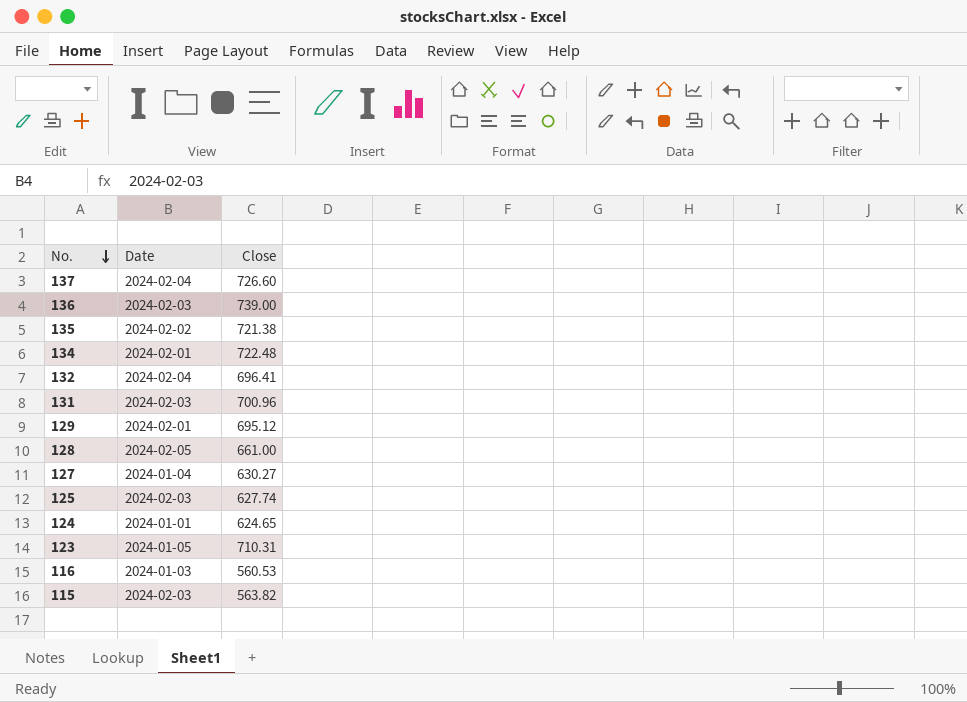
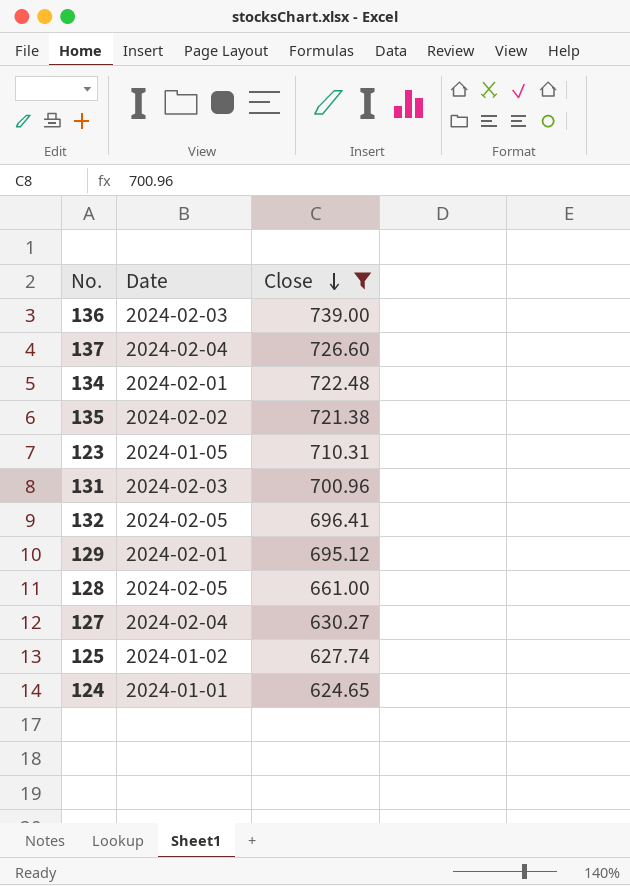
filter: none -> Close >= 624.65
row order: No. descending -> Close descending
132 | Date: 2024-02-04 -> 2024-02-05
127 | Date: 2024-01-04 -> 2024-02-04
125 | Date: 2024-02-03 -> 2024-01-02

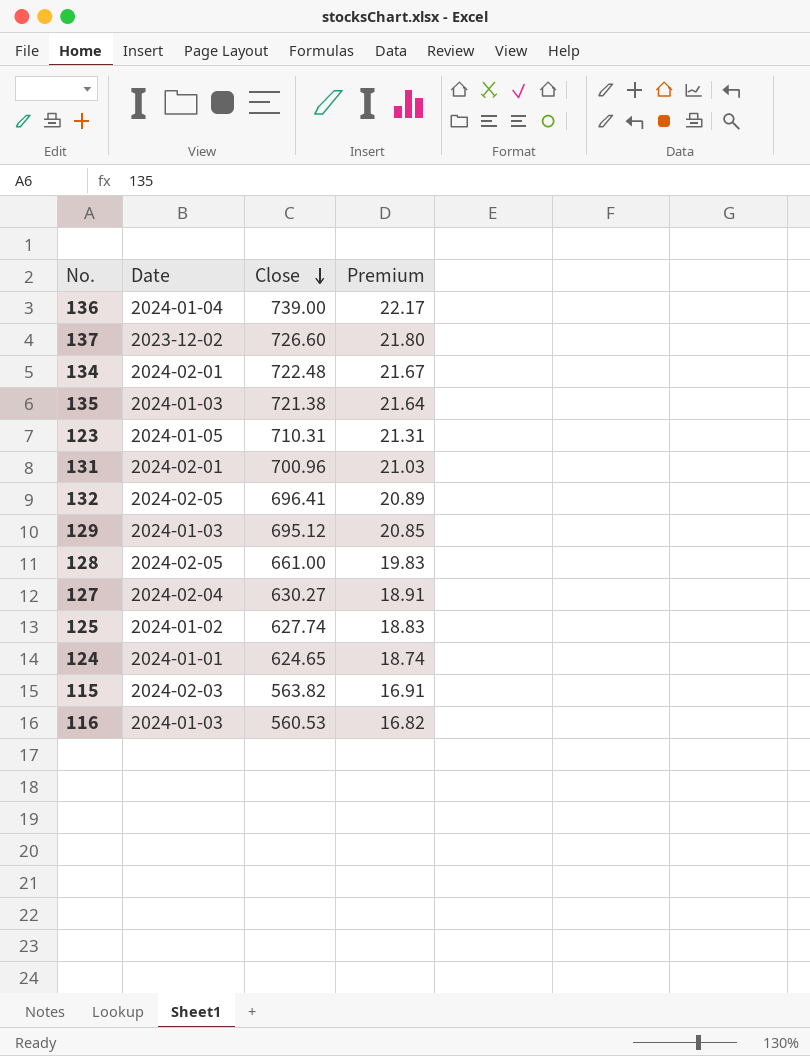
filter: Close >= 624.65 -> none
column Premium | formula: none -> [Close] * 0.03
136 | Date: 2024-02-03 -> 2024-01-04
137 | Date: 2024-02-04 -> 2023-12-02
135 | Date: 2024-02-02 -> 2024-01-03
131 | Date: 2024-02-03 -> 2024-02-01
129 | Date: 2024-02-01 -> 2024-01-03

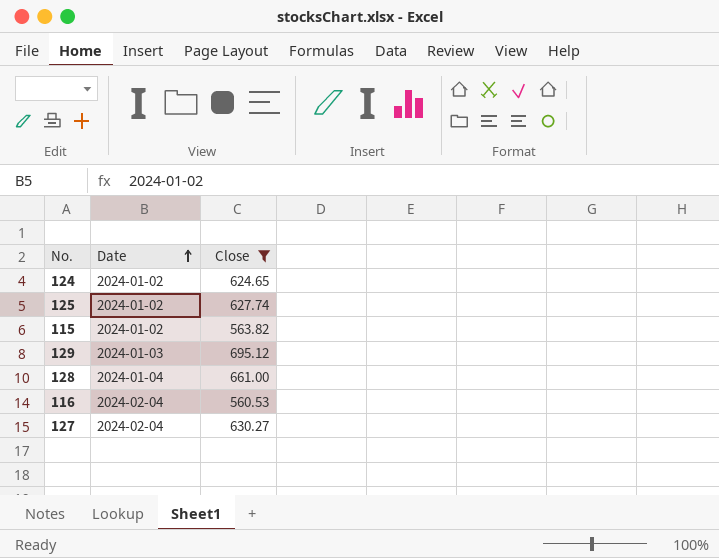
filter: none -> Close <= 695.12
row order: Close descending -> Date ascending
column Premium | formula: [Close] * 0.03 -> none
124 | Date: 2024-01-01 -> 2024-01-02
115 | Date: 2024-02-03 -> 2024-01-02
128 | Date: 2024-02-05 -> 2024-01-04
116 | Date: 2024-01-03 -> 2024-02-04

